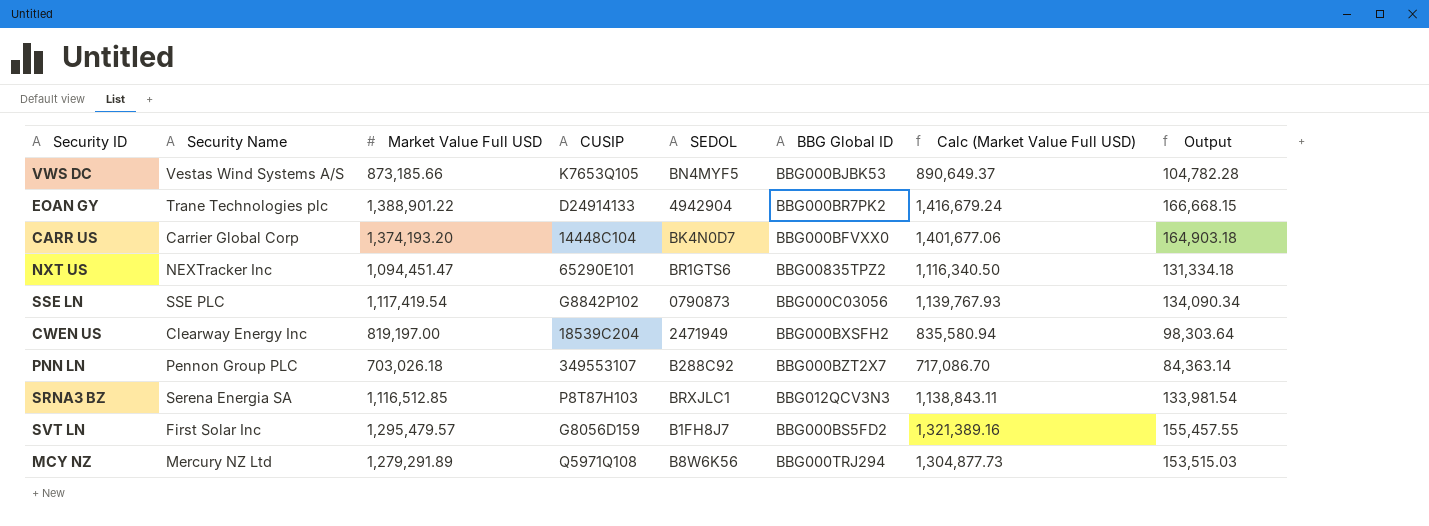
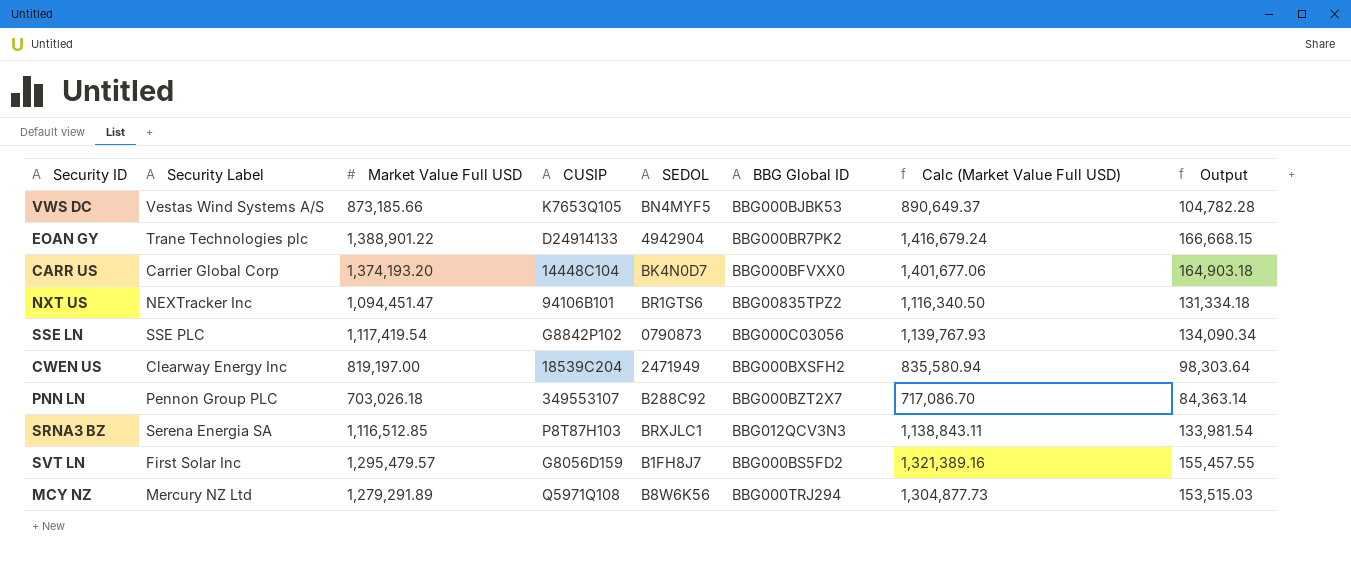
column name: Security Name -> Security Label
NXT US | CUSIP: 65290E101 -> 94106B101

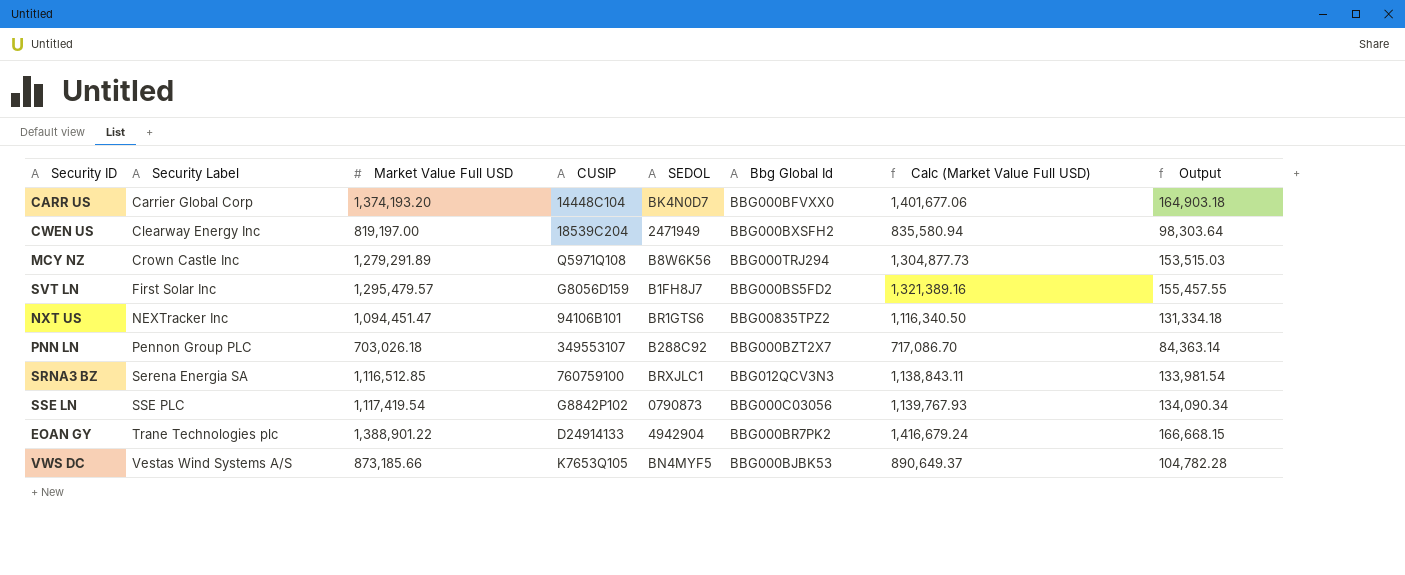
row order: none -> Security Label ascending
column name: BBG Global ID -> Bbg Global Id
MCY NZ | Security Label: Mercury NZ Ltd -> Crown Castle Inc
SRNA3 BZ | CUSIP: P8T87H103 -> 760759100

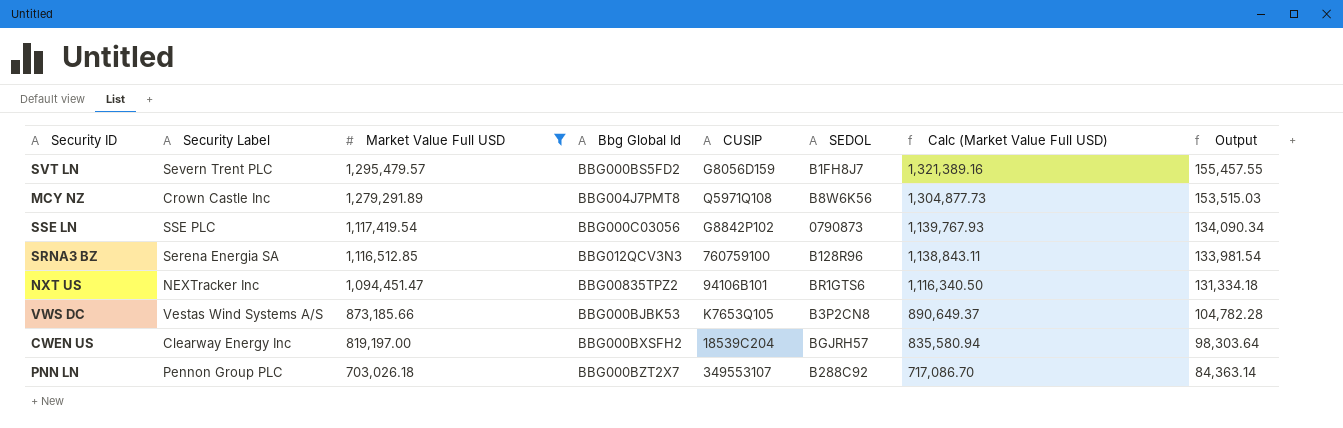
filter: none -> Market Value Full USD <= 1,295,479.57
row order: Security Label ascending -> Market Value Full USD descending
column Bbg Global Id | position: 6 -> 4
SVT LN | Security Label: First Solar Inc -> Severn Trent PLC
MCY NZ | Bbg Global Id: BBG000TRJ294 -> BBG004J7PMT8
SRNA3 BZ | SEDOL: BRXJLC1 -> B128R96
VWS DC | SEDOL: BN4MYF5 -> B3P2CN8
CWEN US | SEDOL: 2471949 -> BGJRH57

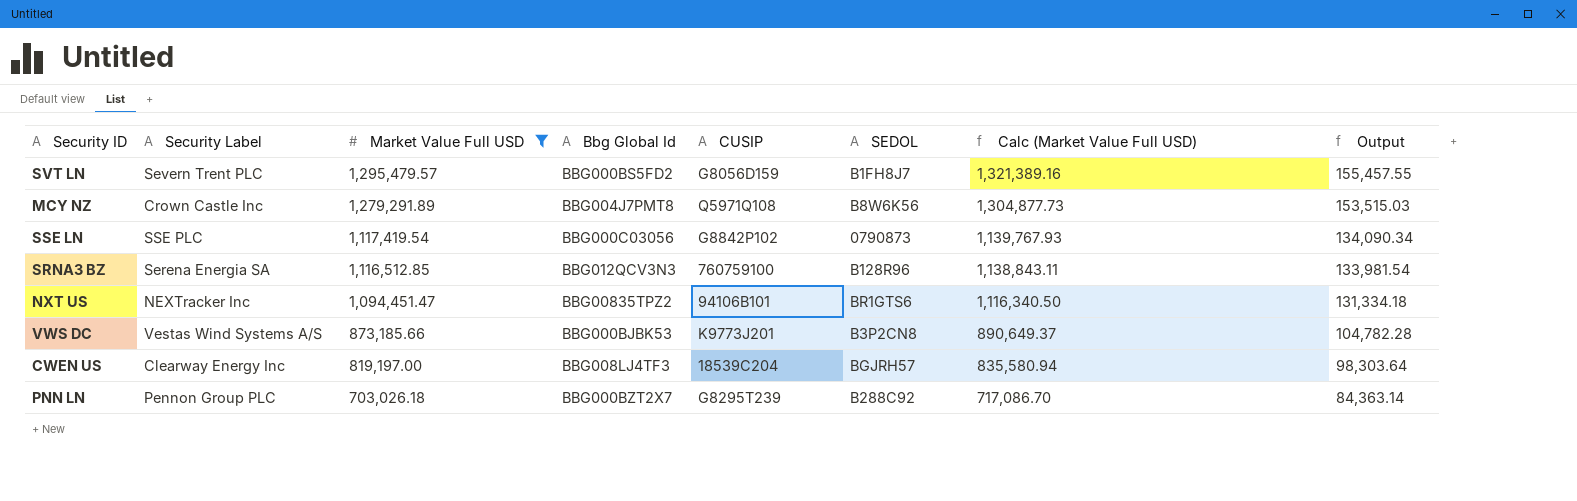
VWS DC | CUSIP: K7653Q105 -> K9773J201
CWEN US | Bbg Global Id: BBG000BXSFH2 -> BBG008LJ4TF3
PNN LN | CUSIP: 349553107 -> G8295T239

